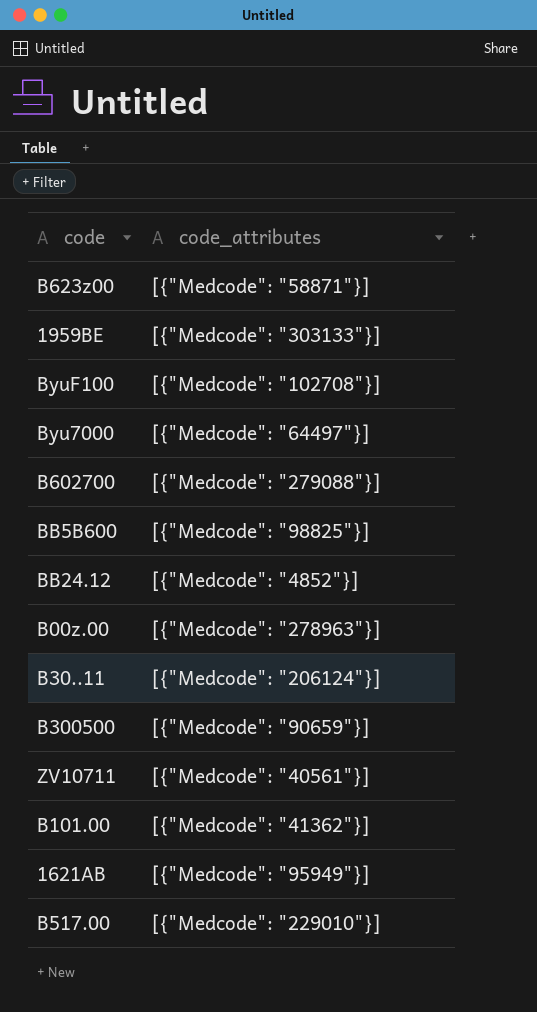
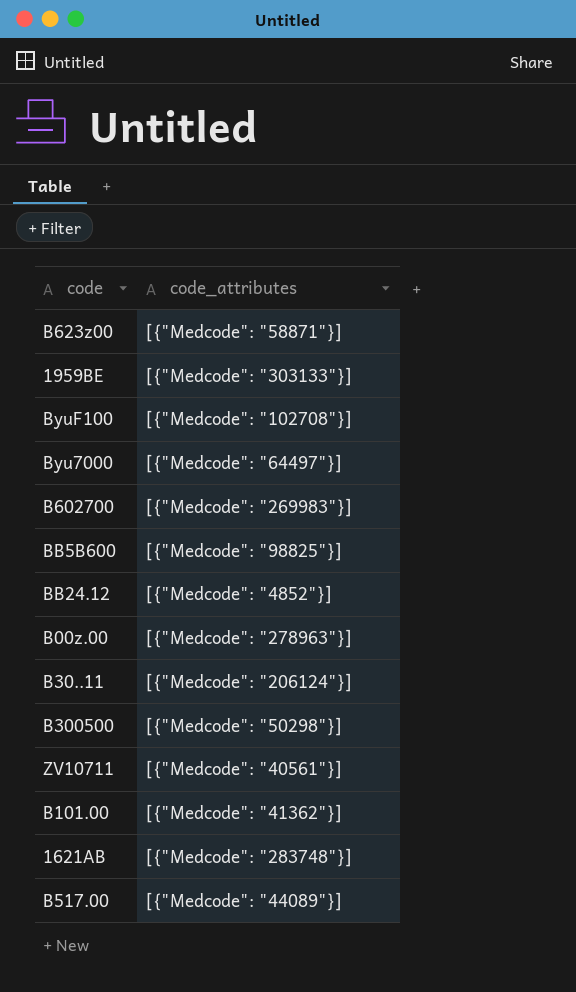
B602700 | code_attributes: [{"Medcode": "279088"}] -> [{"Medcode": "269983"}]
B300500 | code_attributes: [{"Medcode": "90659"}] -> [{"Medcode": "50298"}]
1621AB | code_attributes: [{"Medcode": "95949"}] -> [{"Medcode": "283748"}]
B517.00 | code_attributes: [{"Medcode": "229010"}] -> [{"Medcode": "44089"}]

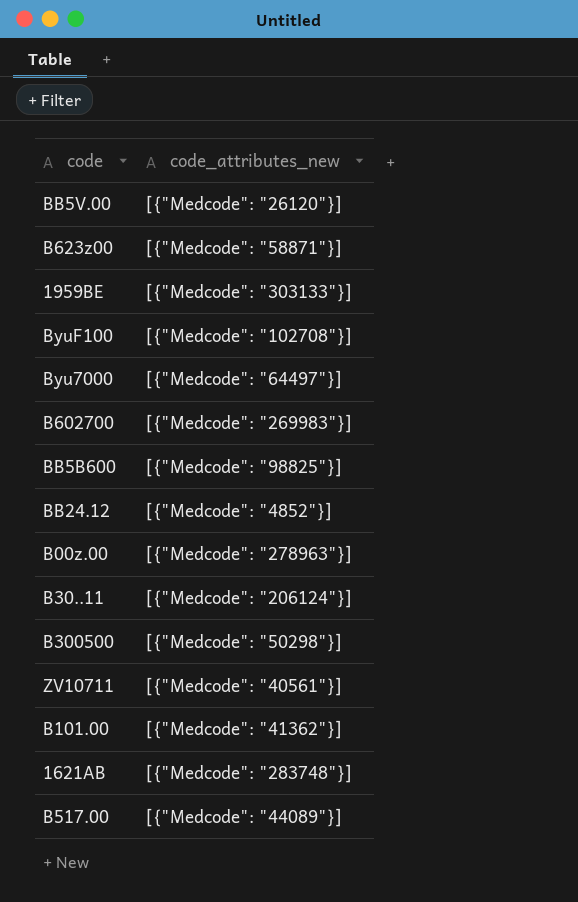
column name: code_attributes -> code_attributes_new
row BB5V.00: none -> [{"Medcode": "26120"}]

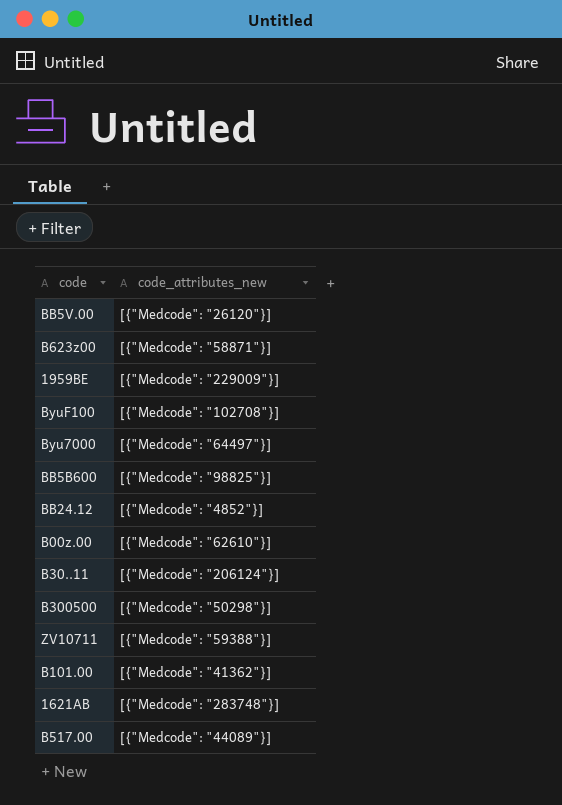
row B602700: [{"Medcode": "269983"}] -> none
1959BE | code_attributes_new: [{"Medcode": "303133"}] -> [{"Medcode": "229009"}]
B00z.00 | code_attributes_new: [{"Medcode": "278963"}] -> [{"Medcode": "62610"}]
ZV10711 | code_attributes_new: [{"Medcode": "40561"}] -> [{"Medcode": "59388"}]

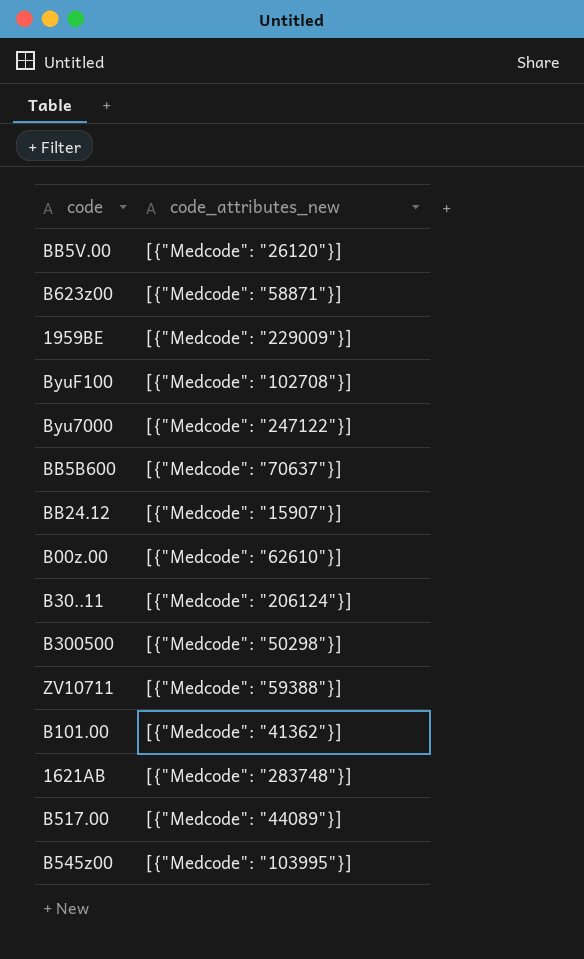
Byu7000 | code_attributes_new: [{"Medcode": "64497"}] -> [{"Medcode": "247122"}]
BB5B600 | code_attributes_new: [{"Medcode": "98825"}] -> [{"Medcode": "70637"}]
BB24.12 | code_attributes_new: [{"Medcode": "4852"}] -> [{"Medcode": "15907"}]
row B545z00: none -> [{"Medcode": "103995"}]

